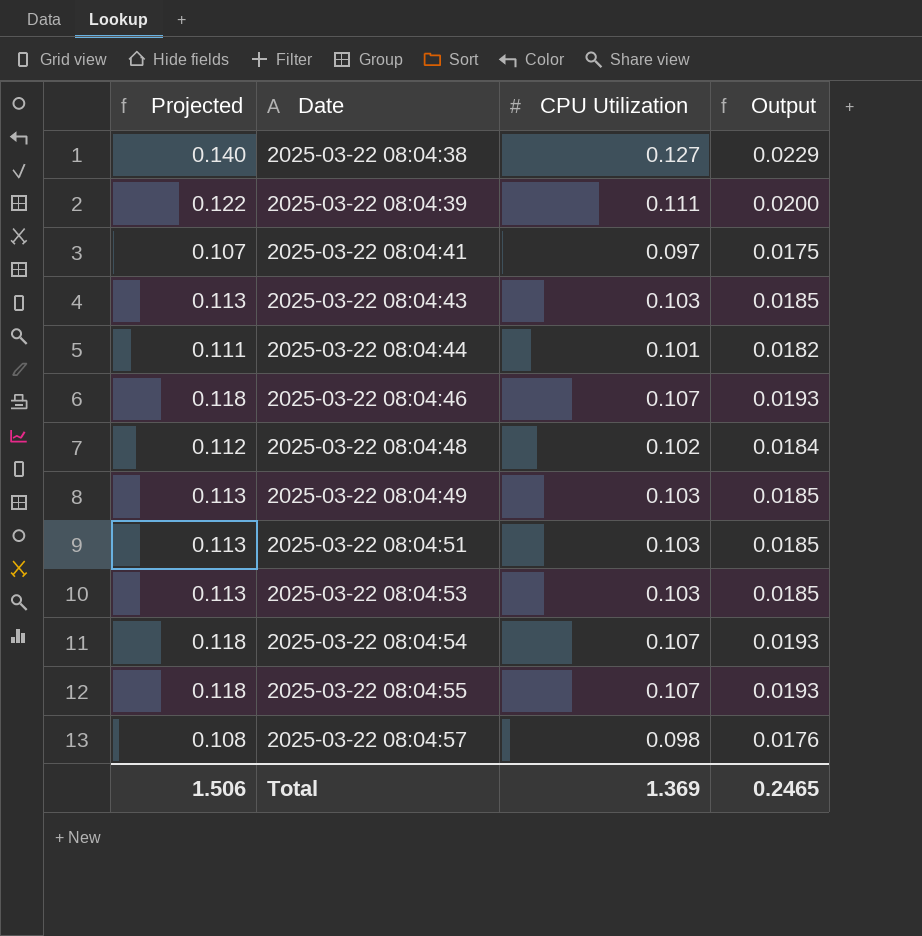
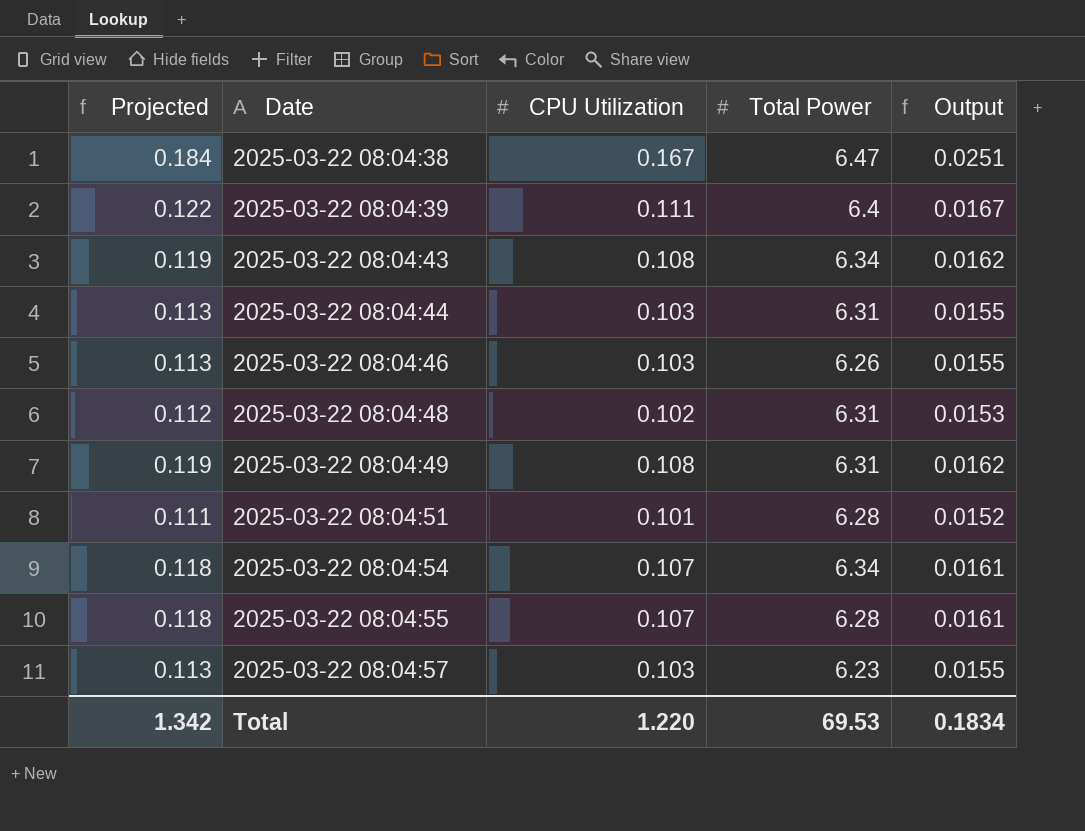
column Total Power | position: none -> 4
column Output | formula: [CPU Utilization] * 0.18 -> [CPU Utilization] * 0.15
row 2025-03-22 08:04:41: 0.107 | 0.097 | 0.0175 -> none
row 2025-03-22 08:04:53: 0.113 | 0.103 | 0.0185 -> none
2025-03-22 08:04:38 | Projected: 0.140 -> 0.184
2025-03-22 08:04:38 | CPU Utilization: 0.127 -> 0.167
2025-03-22 08:04:43 | Projected: 0.113 -> 0.119
2025-03-22 08:04:43 | CPU Utilization: 0.103 -> 0.108
2025-03-22 08:04:44 | Projected: 0.111 -> 0.113
2025-03-22 08:04:44 | CPU Utilization: 0.101 -> 0.103
2025-03-22 08:04:46 | Projected: 0.118 -> 0.113
2025-03-22 08:04:46 | CPU Utilization: 0.107 -> 0.103
2025-03-22 08:04:49 | Projected: 0.113 -> 0.119
2025-03-22 08:04:49 | CPU Utilization: 0.103 -> 0.108
2025-03-22 08:04:51 | Projected: 0.113 -> 0.111
2025-03-22 08:04:51 | CPU Utilization: 0.103 -> 0.101
2025-03-22 08:04:57 | Projected: 0.108 -> 0.113
2025-03-22 08:04:57 | CPU Utilization: 0.098 -> 0.103
Total | Projected: 1.506 -> 1.342
Total | CPU Utilization: 1.369 -> 1.220
Total | Output: 0.2465 -> 0.1834

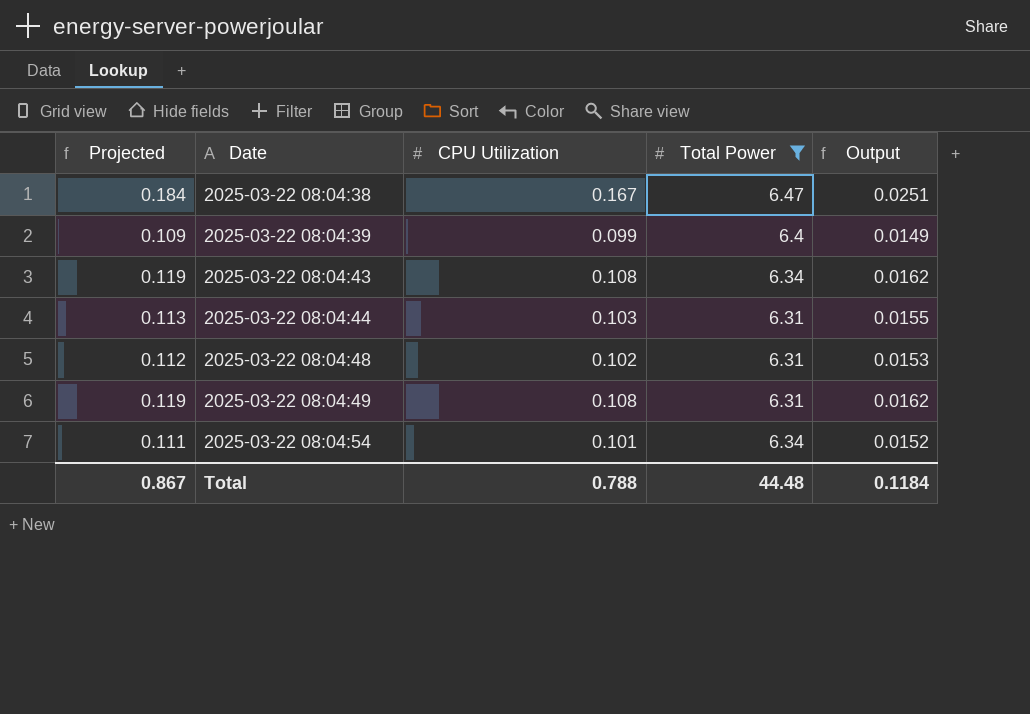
filter: none -> Total Power >= 6.31
2025-03-22 08:04:39 | Projected: 0.122 -> 0.109
2025-03-22 08:04:39 | CPU Utilization: 0.111 -> 0.099
2025-03-22 08:04:39 | Output: 0.0167 -> 0.0149
2025-03-22 08:04:54 | Projected: 0.118 -> 0.111
2025-03-22 08:04:54 | CPU Utilization: 0.107 -> 0.101
2025-03-22 08:04:54 | Output: 0.0161 -> 0.0152
Total | Projected: 1.342 -> 0.867
Total | CPU Utilization: 1.220 -> 0.788
Total | Total Power: 69.53 -> 44.48
Total | Output: 0.1834 -> 0.1184

